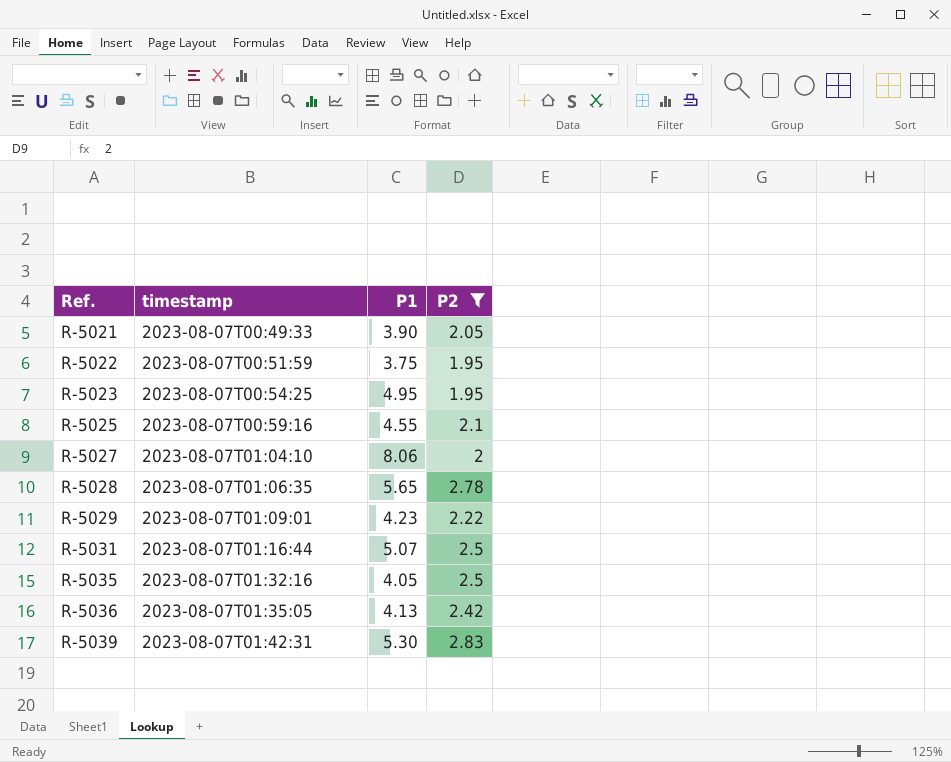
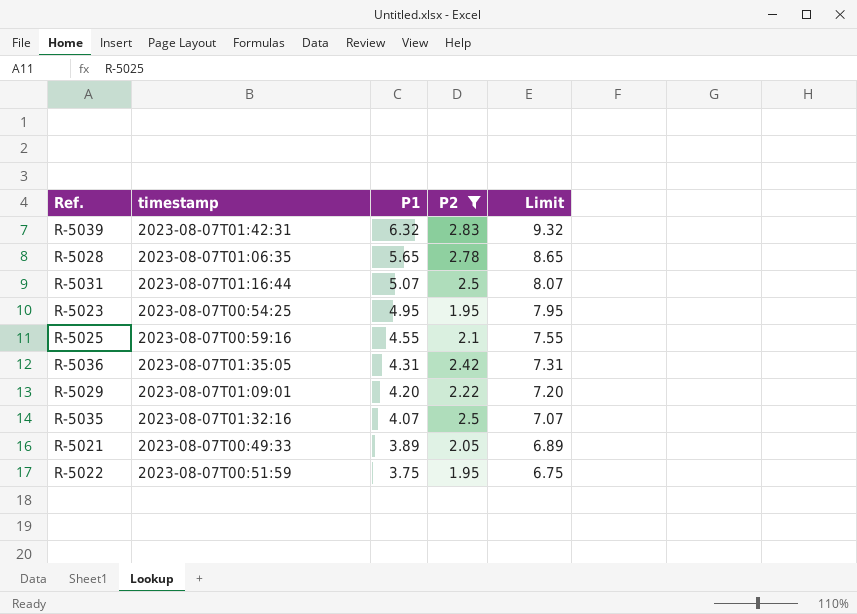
row order: Ref. ascending -> P1 descending
column Limit | formula: none -> [P1] + 3
row R-5027: 2023-08-07T01:04:10 | 8.06 | 2 -> none
R-5039 | P1: 5.30 -> 6.32
R-5036 | P1: 4.13 -> 4.31
R-5029 | P1: 4.23 -> 4.20
R-5035 | P1: 4.05 -> 4.07
R-5021 | P1: 3.90 -> 3.89

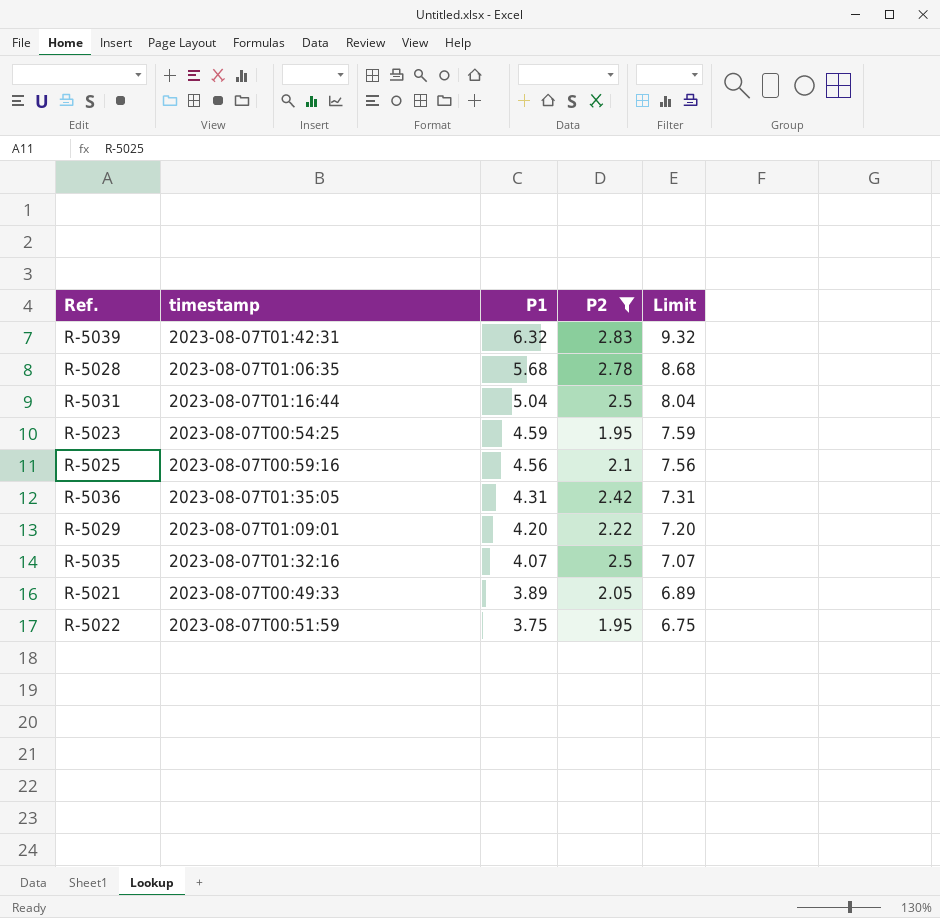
R-5028 | P1: 5.65 -> 5.68
R-5028 | Limit: 8.65 -> 8.68
R-5031 | P1: 5.07 -> 5.04
R-5031 | Limit: 8.07 -> 8.04
R-5023 | P1: 4.95 -> 4.59
R-5023 | Limit: 7.95 -> 7.59
R-5025 | P1: 4.55 -> 4.56
R-5025 | Limit: 7.55 -> 7.56

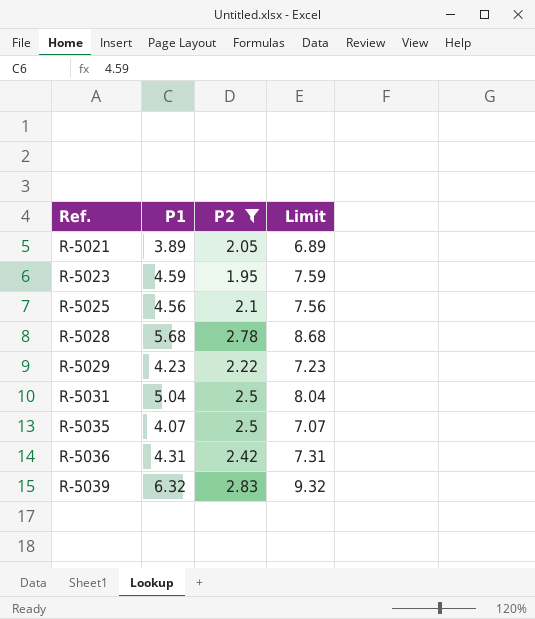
row order: P1 descending -> Ref. ascending
column timestamp | position: 2 -> none
row R-5022: 2023-08-07T00:51:59 | 3.75 | 1.95 | 6.75 -> none
R-5029 | P1: 4.20 -> 4.23
R-5029 | Limit: 7.20 -> 7.23

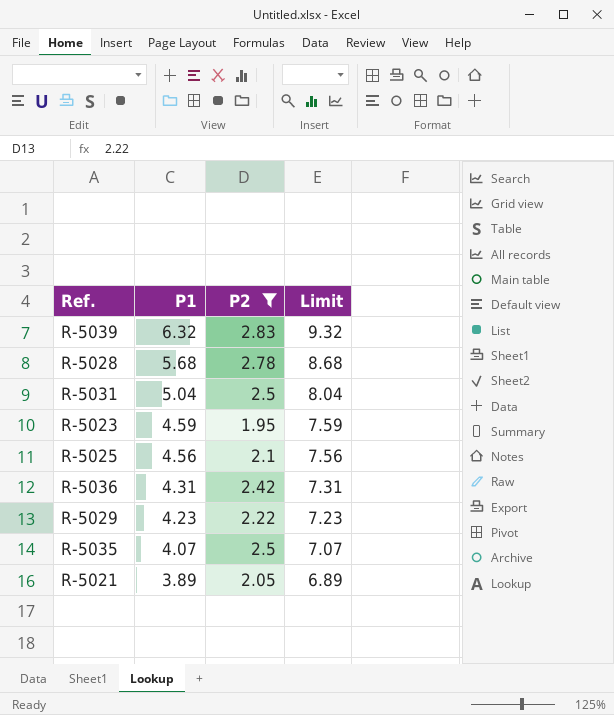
row order: Ref. ascending -> P1 descending

